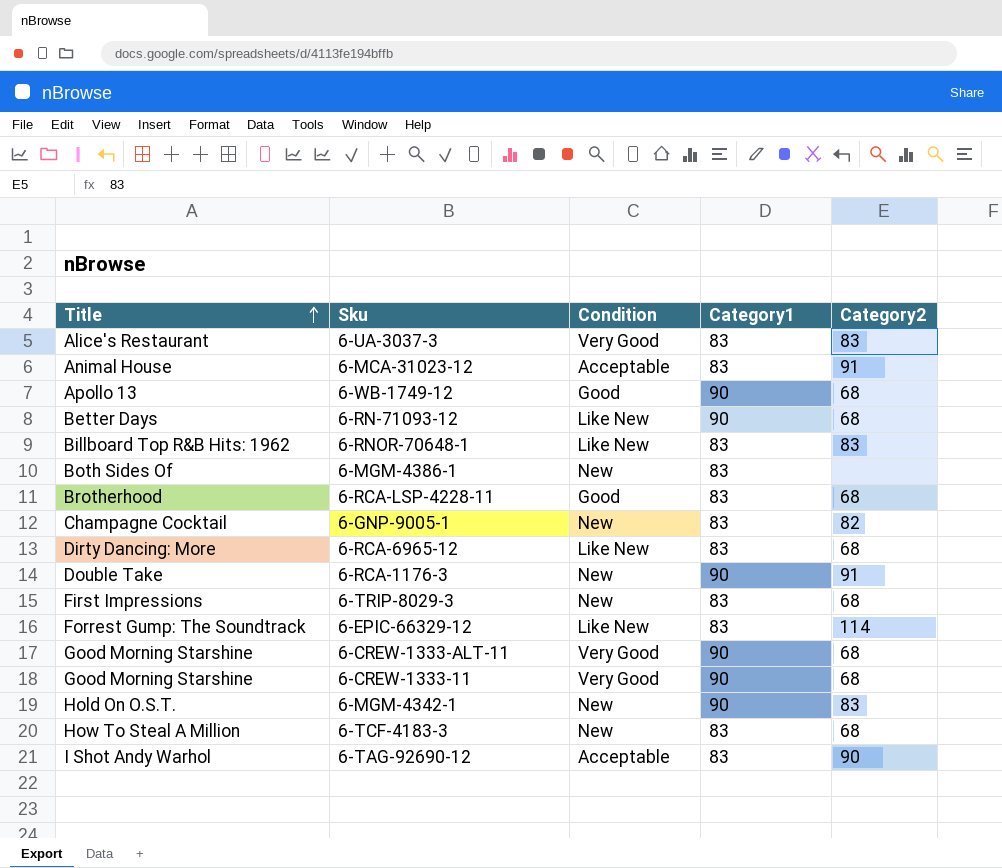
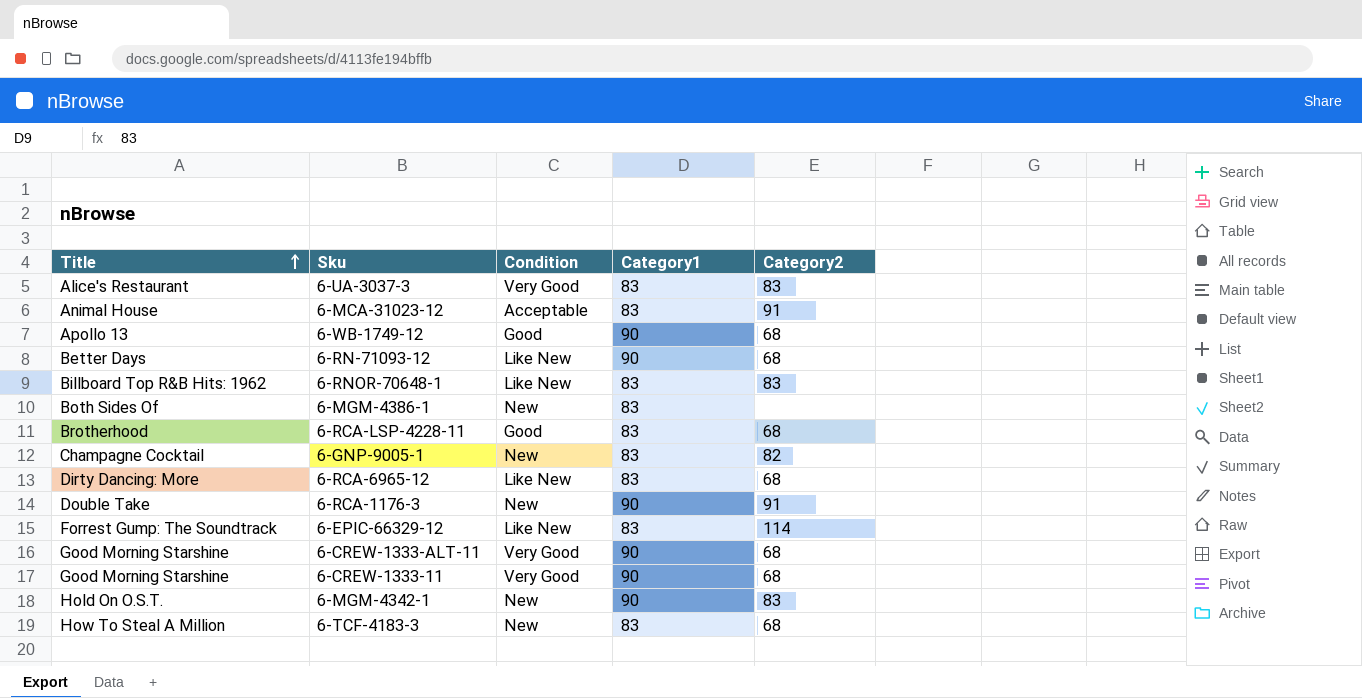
row 6-TRIP-8029-3: First Impressions | New | 83 | 68 -> none
row 6-TAG-92690-12: I Shot Andy Warhol | Acceptable | 83 | 90 -> none

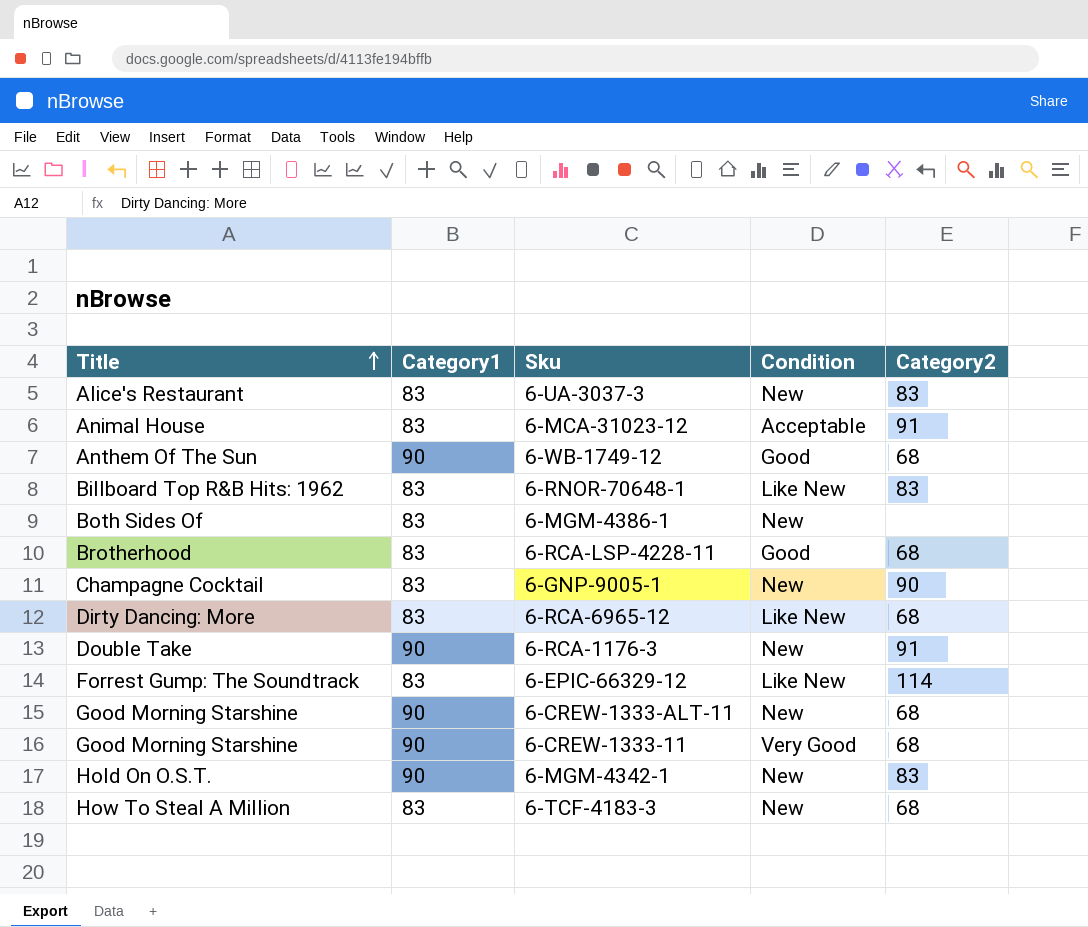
column Category1 | position: 4 -> 2
row 6-RN-71093-12: Better Days | Like New | 90 | 68 -> none
6-UA-3037-3 | Condition: Very Good -> New
6-WB-1749-12 | Title: Apollo 13 -> Anthem Of The Sun
6-GNP-9005-1 | Category2: 82 -> 90
6-CREW-1333-ALT-11 | Condition: Very Good -> New

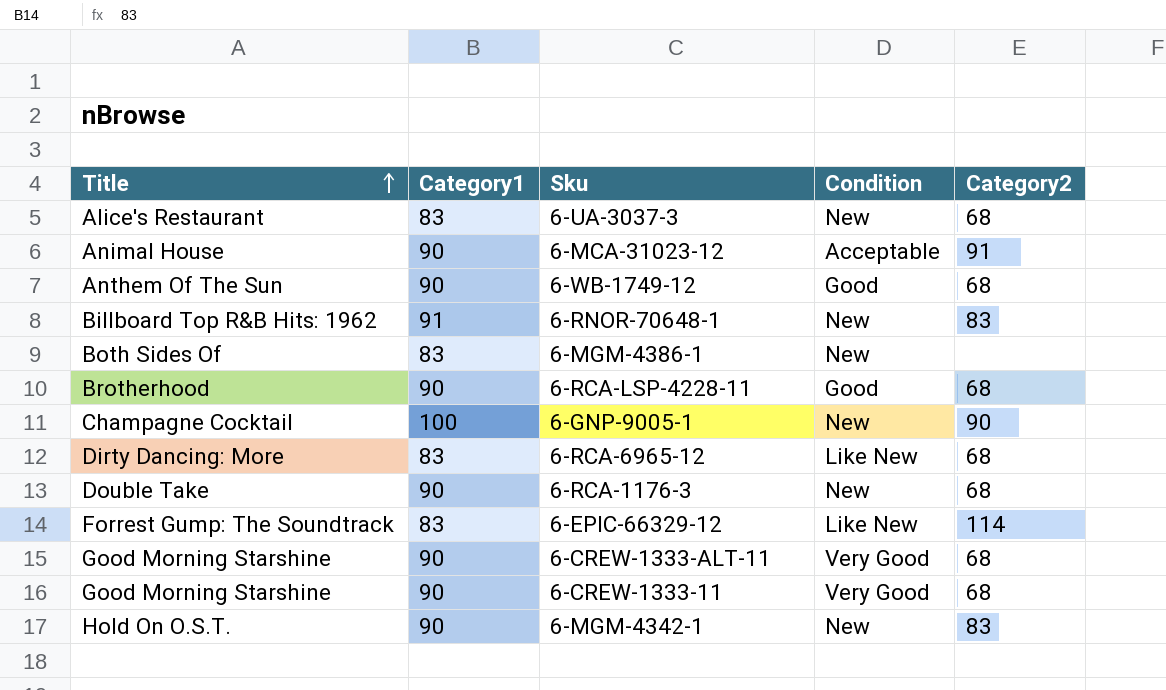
row 6-TCF-4183-3: How To Steal A Million | 83 | New | 68 -> none
6-UA-3037-3 | Category2: 83 -> 68
6-MCA-31023-12 | Category1: 83 -> 90
6-RNOR-70648-1 | Category1: 83 -> 91
6-RNOR-70648-1 | Condition: Like New -> New
6-RCA-LSP-4228-11 | Category1: 83 -> 90
6-GNP-9005-1 | Category1: 83 -> 100
6-RCA-1176-3 | Category2: 91 -> 68
6-CREW-1333-ALT-11 | Condition: New -> Very Good

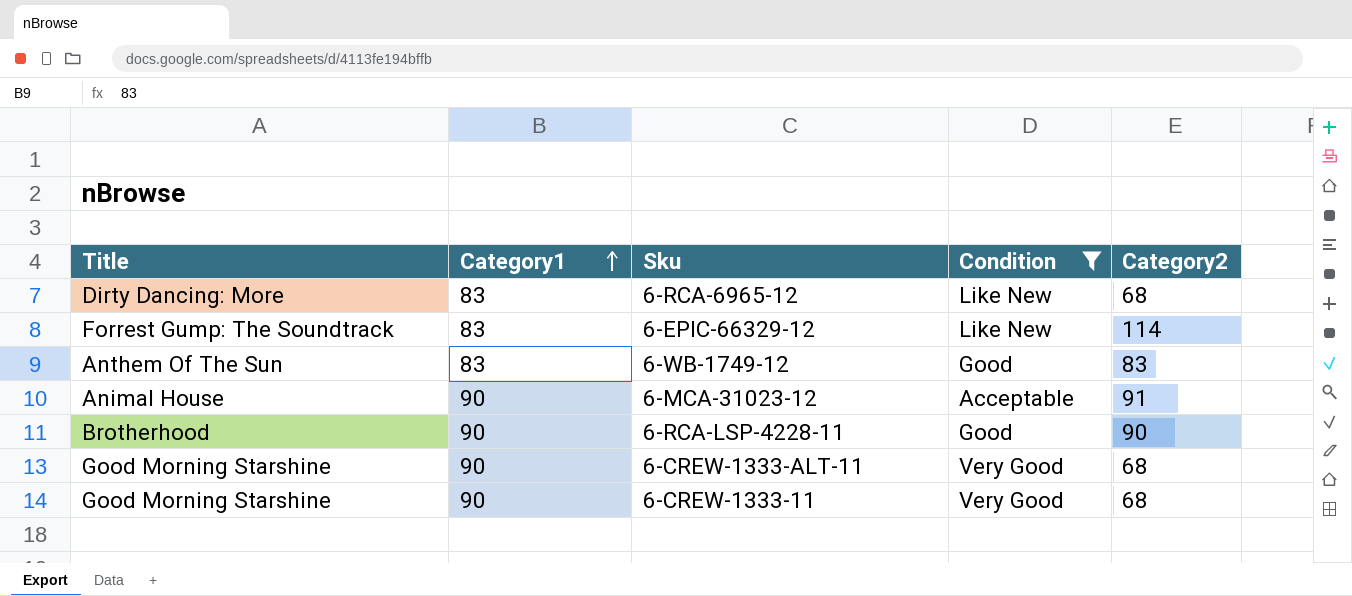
filter: none -> Condition != New
row order: Title ascending -> Category1 ascending
6-WB-1749-12 | Category1: 90 -> 83
6-WB-1749-12 | Category2: 68 -> 83
6-RCA-LSP-4228-11 | Category2: 68 -> 90

